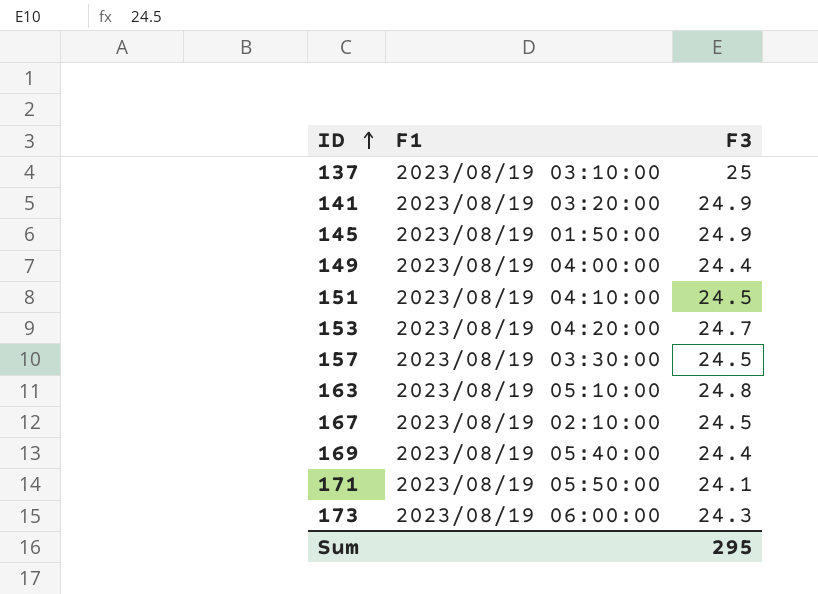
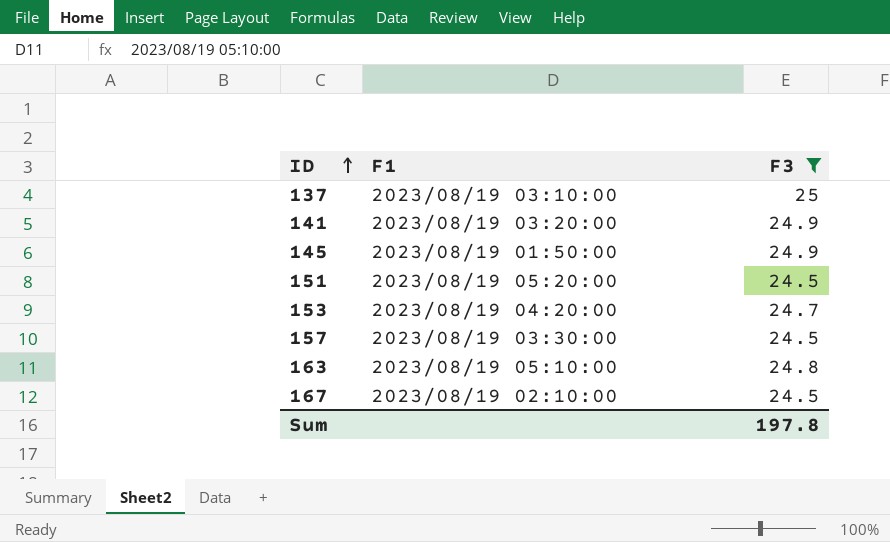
filter: none -> F3 >= 24.5
151 | F1: 2023/08/19 04:10:00 -> 2023/08/19 05:20:00
Sum | F3: 295 -> 197.8

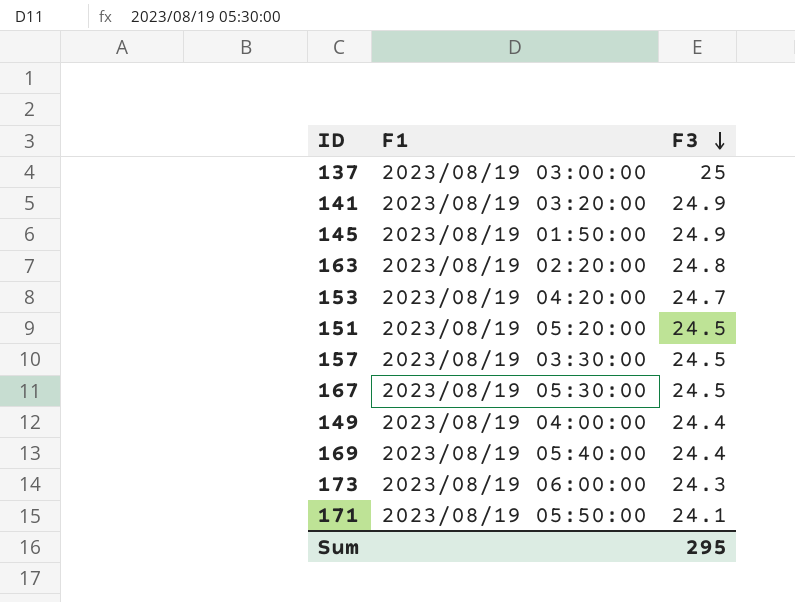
filter: F3 >= 24.5 -> none
row order: ID ascending -> F3 descending
137 | F1: 2023/08/19 03:10:00 -> 2023/08/19 03:00:00
163 | F1: 2023/08/19 05:10:00 -> 2023/08/19 02:20:00
167 | F1: 2023/08/19 02:10:00 -> 2023/08/19 05:30:00
Sum | F3: 197.8 -> 295

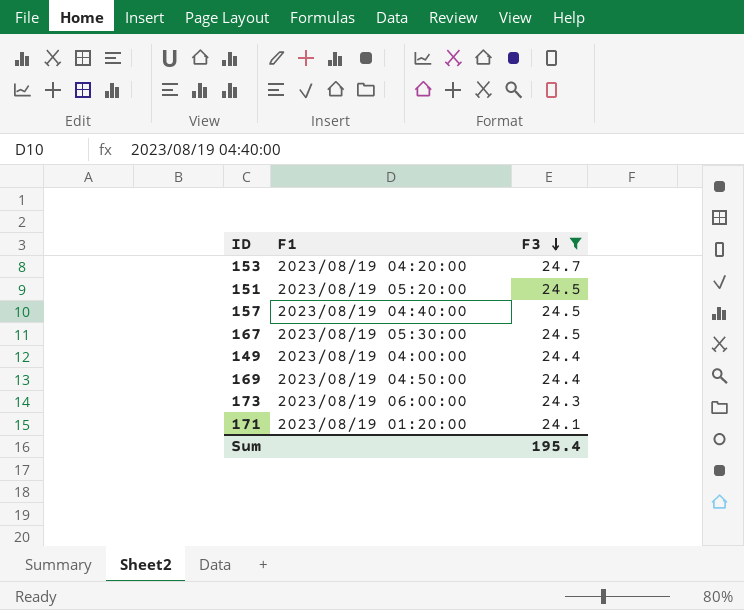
filter: none -> F3 <= 24.7
157 | F1: 2023/08/19 03:30:00 -> 2023/08/19 04:40:00
169 | F1: 2023/08/19 05:40:00 -> 2023/08/19 04:50:00
171 | F1: 2023/08/19 05:50:00 -> 2023/08/19 01:20:00
Sum | F3: 295 -> 195.4

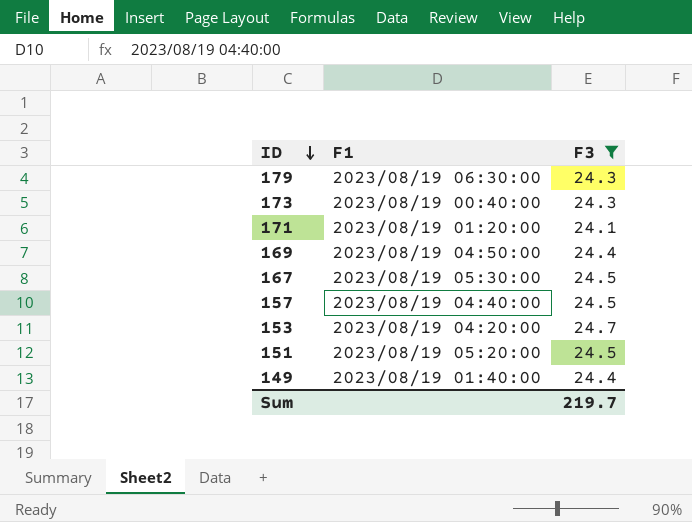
row order: F3 descending -> ID descending
row 179: none -> 2023/08/19 06:30:00 | 24.3
173 | F1: 2023/08/19 06:00:00 -> 2023/08/19 00:40:00
149 | F1: 2023/08/19 04:00:00 -> 2023/08/19 01:40:00
Sum | F3: 195.4 -> 219.7

